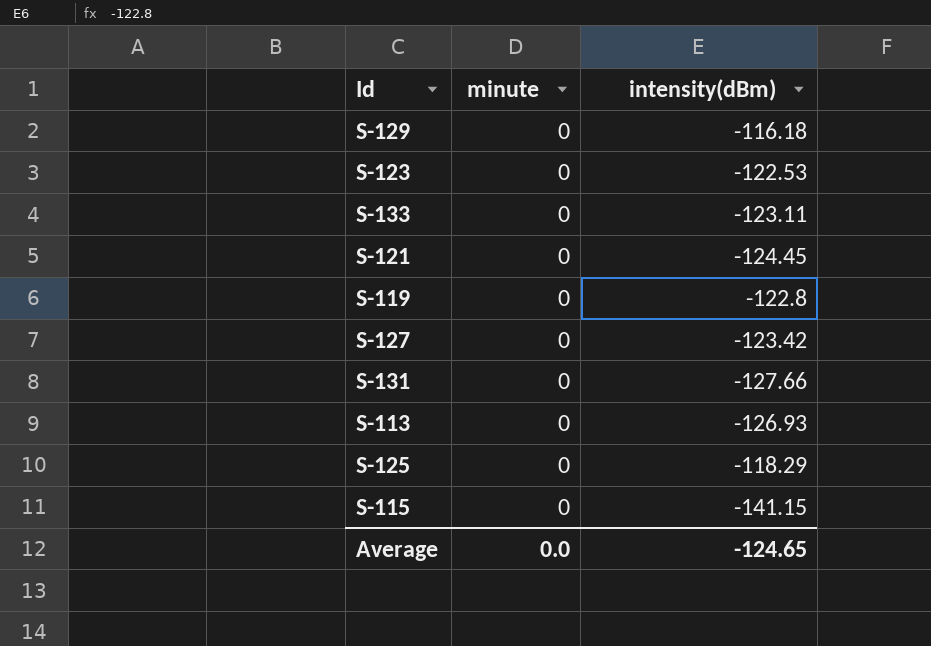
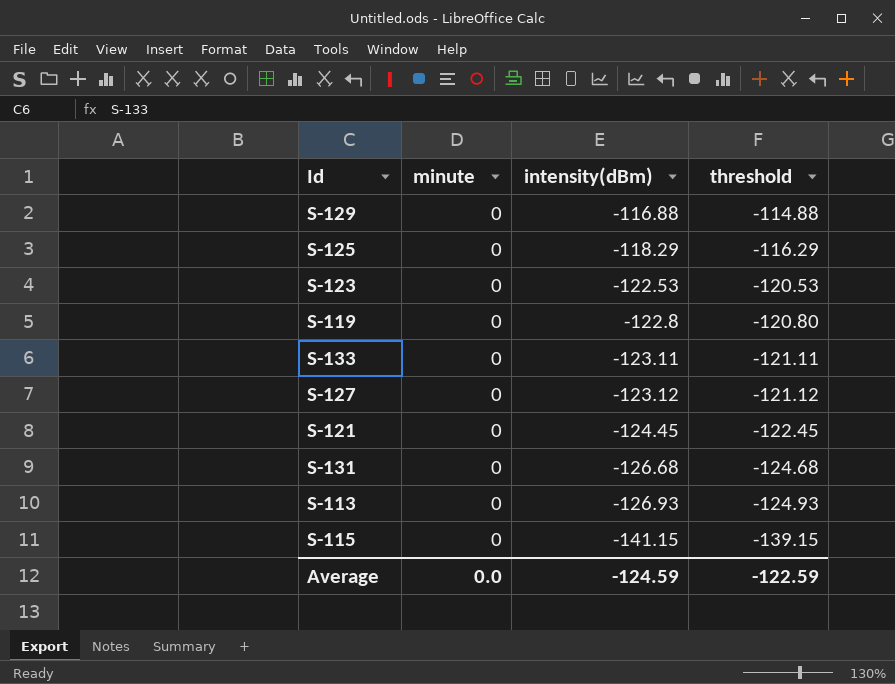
row order: none -> intensity(dBm) descending
column threshold | formula: none -> [intensity(dBm)] + 2
S-129 | intensity(dBm): -116.18 -> -116.88
S-127 | intensity(dBm): -123.42 -> -123.12
S-131 | intensity(dBm): -127.66 -> -126.68
Average | intensity(dBm): -124.65 -> -124.59

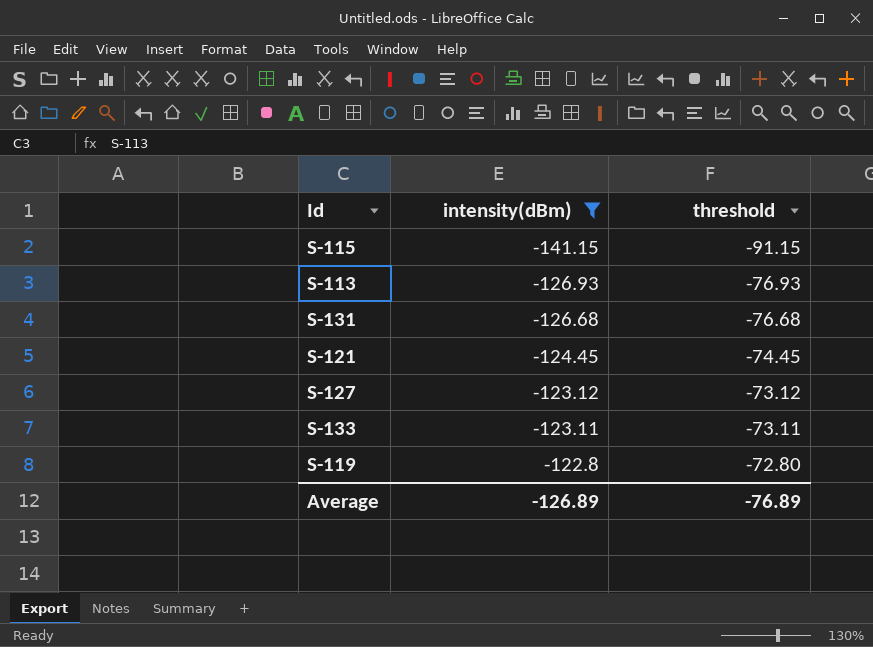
filter: none -> intensity(dBm) <= -122.8
row order: intensity(dBm) descending -> intensity(dBm) ascending
column minute | position: 2 -> none
column threshold | formula: [intensity(dBm)] + 2 -> [intensity(dBm)] + 50
Average | intensity(dBm): -124.59 -> -126.89
Average | threshold: -122.59 -> -76.89

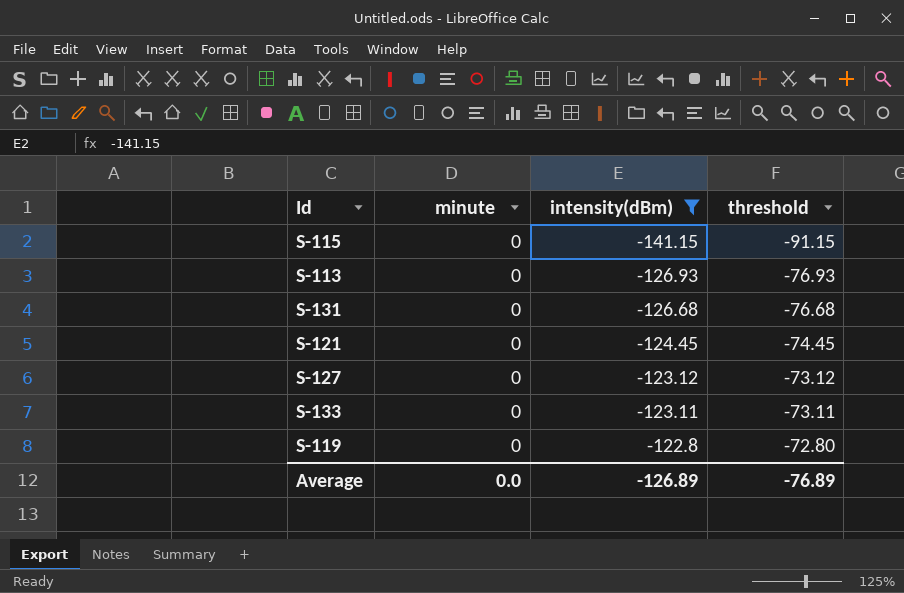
column minute | position: none -> 2

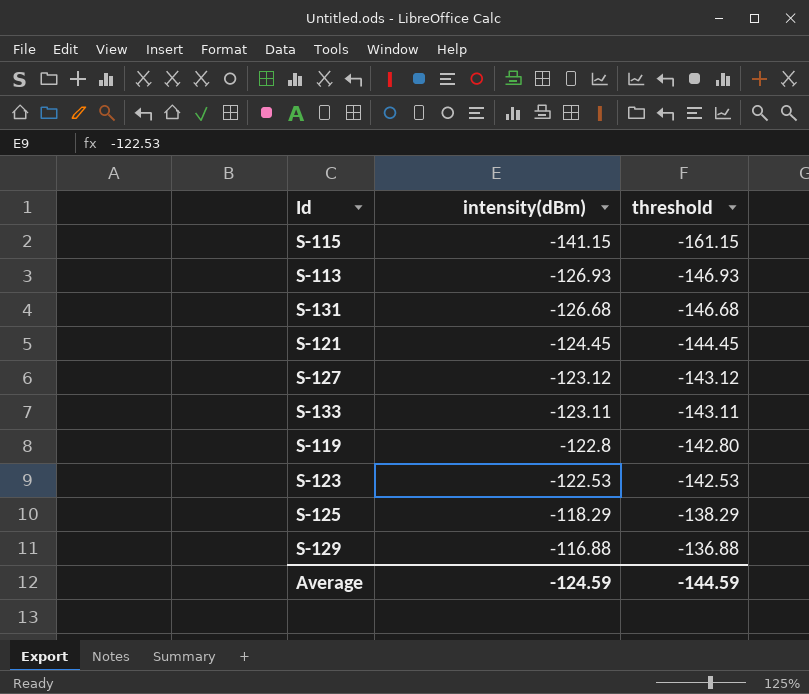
filter: intensity(dBm) <= -122.8 -> none
column minute | position: 2 -> none
column threshold | formula: [intensity(dBm)] + 50 -> [intensity(dBm)] - 20
Average | intensity(dBm): -126.89 -> -124.59
Average | threshold: -76.89 -> -144.59

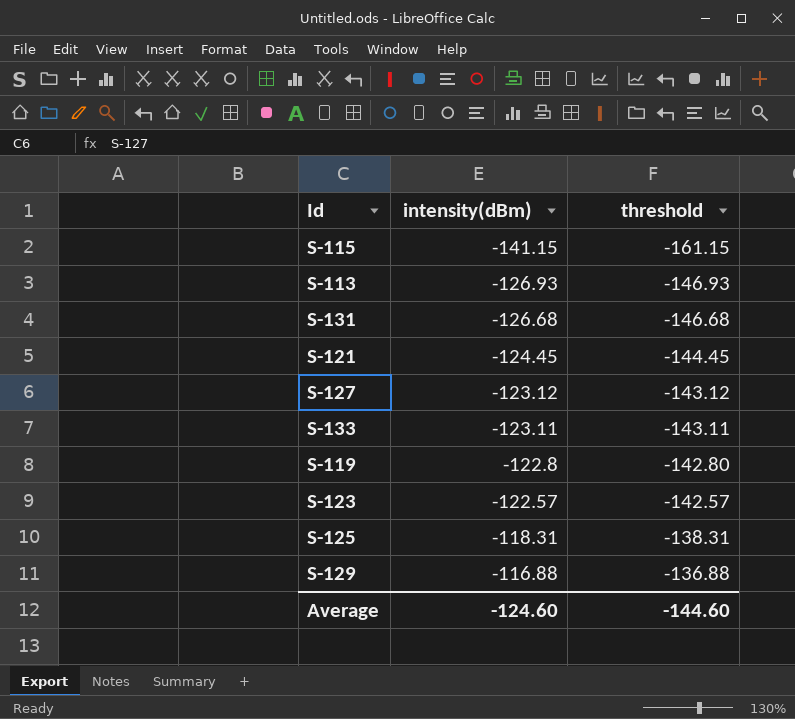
S-123 | intensity(dBm): -122.53 -> -122.57
S-123 | threshold: -142.53 -> -142.57
S-125 | intensity(dBm): -118.29 -> -118.31
S-125 | threshold: -138.29 -> -138.31
Average | intensity(dBm): -124.59 -> -124.60
Average | threshold: -144.59 -> -144.60

